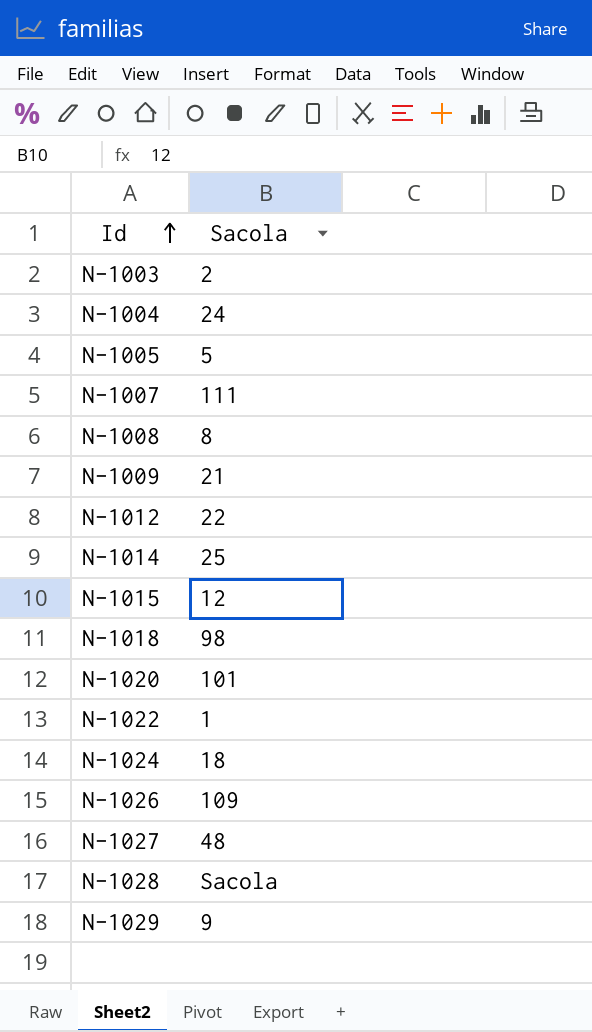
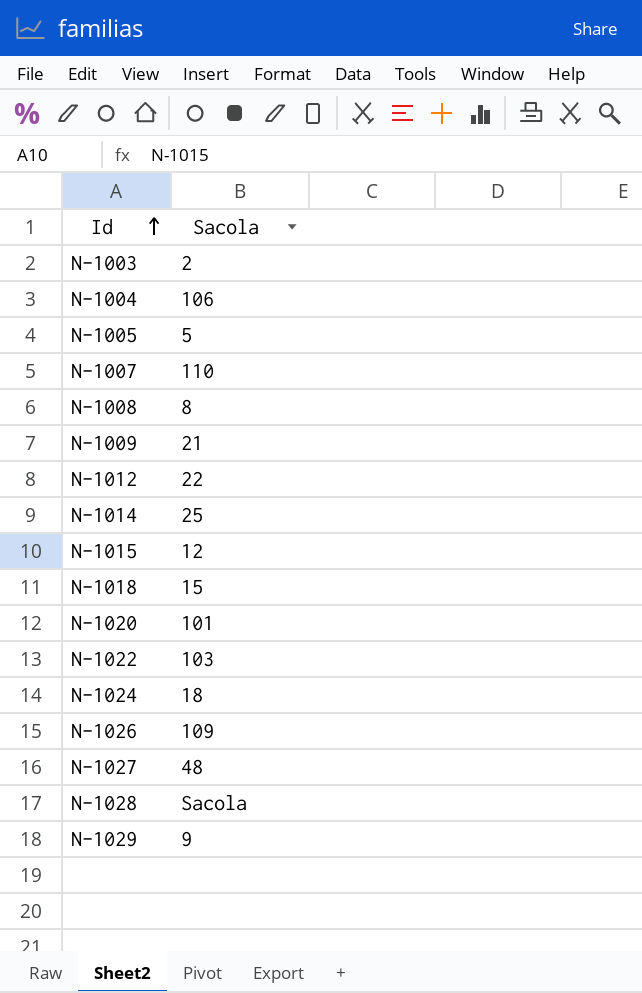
N-1004 | Sacola: 24 -> 106
N-1007 | Sacola: 111 -> 110
N-1018 | Sacola: 98 -> 15
N-1022 | Sacola: 1 -> 103

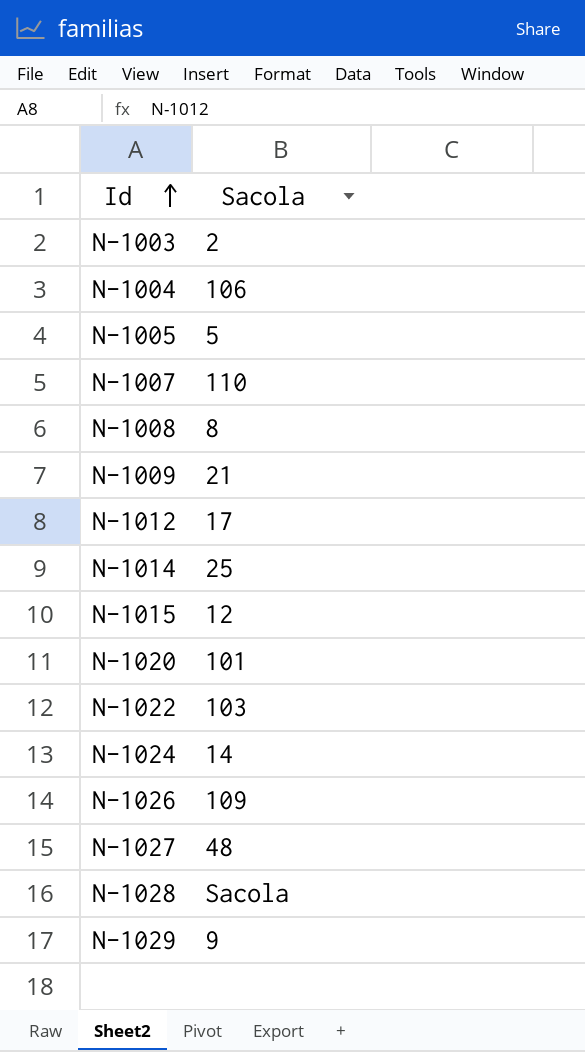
row N-1018: 15 -> none
N-1012 | Sacola: 22 -> 17
N-1024 | Sacola: 18 -> 14

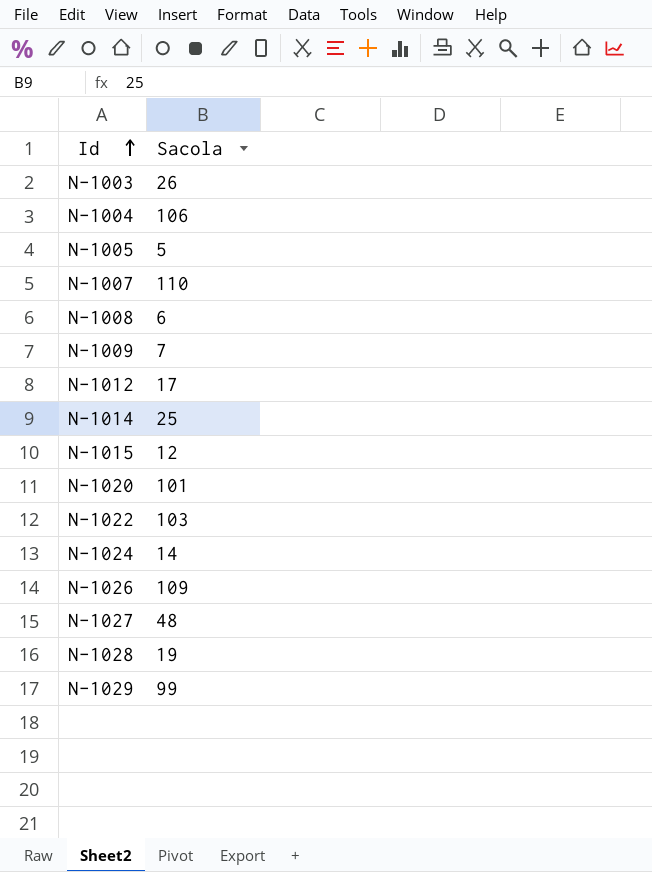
N-1003 | Sacola: 2 -> 26
N-1008 | Sacola: 8 -> 6
N-1009 | Sacola: 21 -> 7
N-1028 | Sacola: Sacola -> 19
N-1029 | Sacola: 9 -> 99

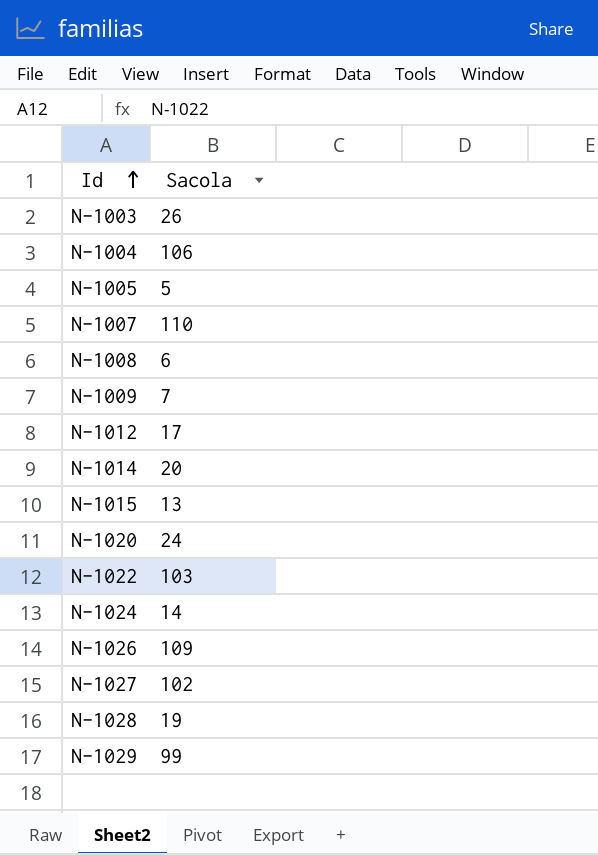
N-1014 | Sacola: 25 -> 20
N-1015 | Sacola: 12 -> 13
N-1020 | Sacola: 101 -> 24
N-1027 | Sacola: 48 -> 102

